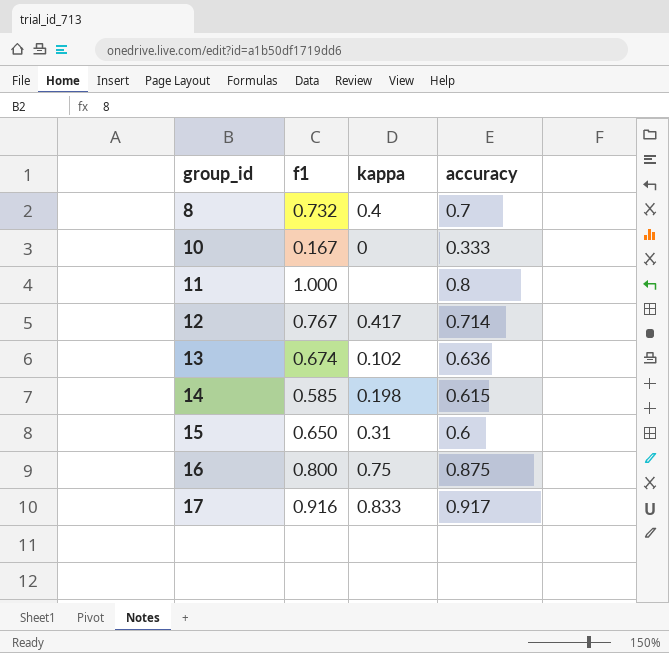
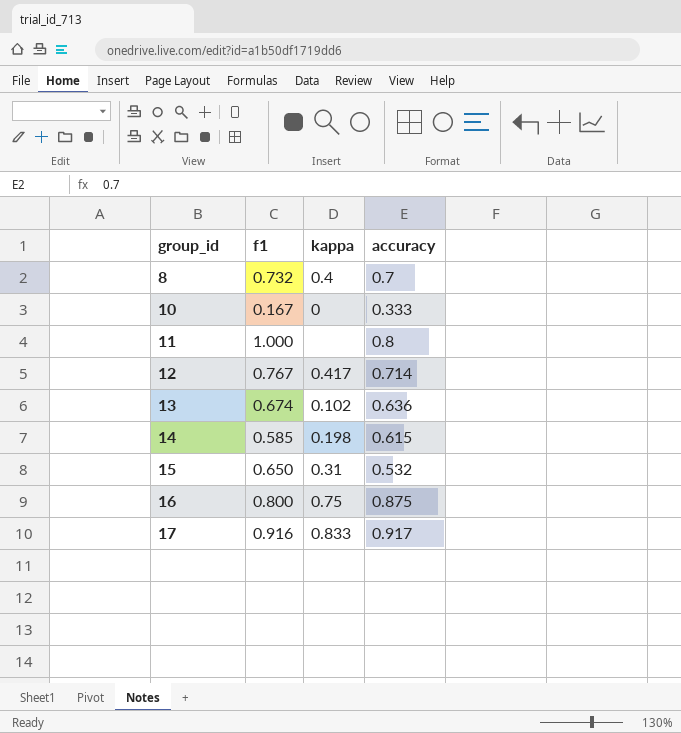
15 | accuracy: 0.6 -> 0.532

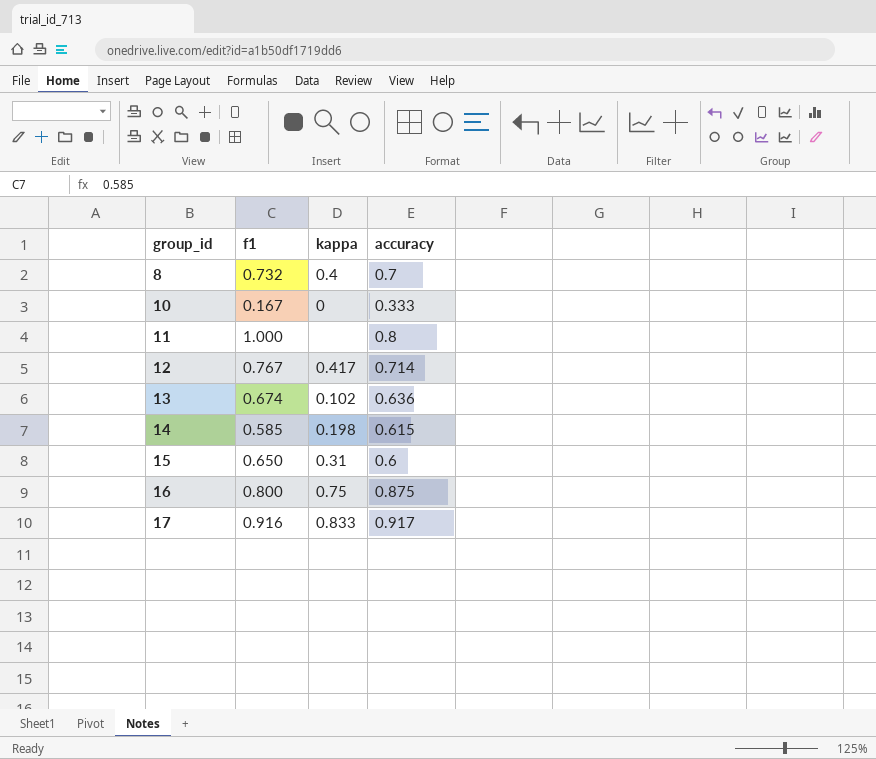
15 | accuracy: 0.532 -> 0.6

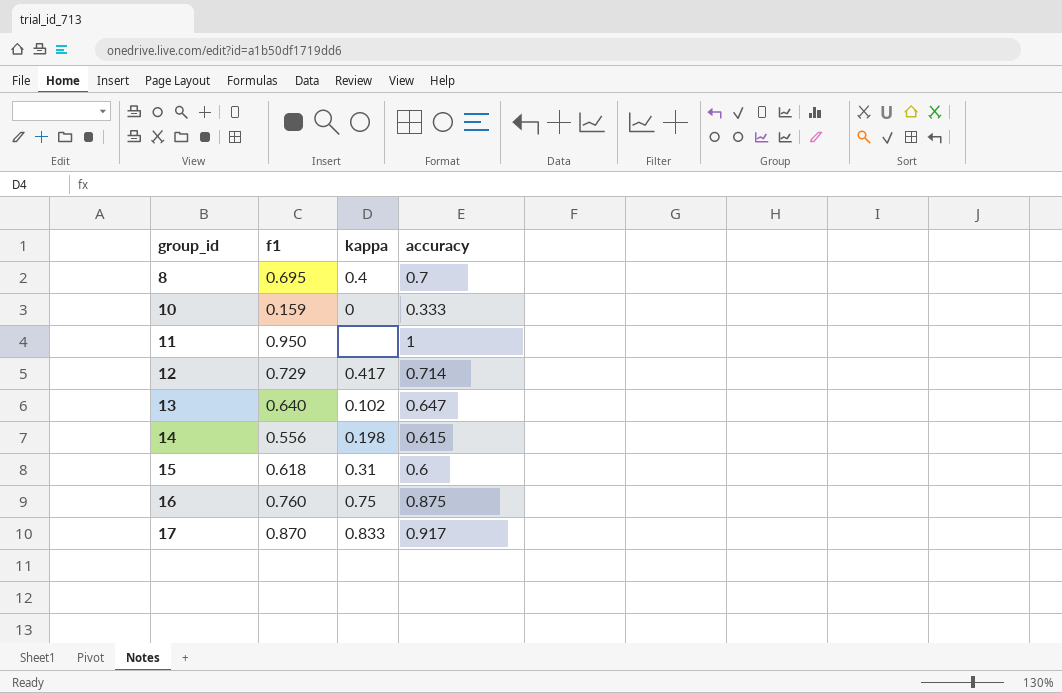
8 | f1: 0.732 -> 0.695
10 | f1: 0.167 -> 0.159
11 | f1: 1.000 -> 0.950
11 | accuracy: 0.8 -> 1
12 | f1: 0.767 -> 0.729
13 | f1: 0.674 -> 0.640
13 | accuracy: 0.636 -> 0.647
14 | f1: 0.585 -> 0.556
15 | f1: 0.650 -> 0.618
16 | f1: 0.800 -> 0.760
17 | f1: 0.916 -> 0.870

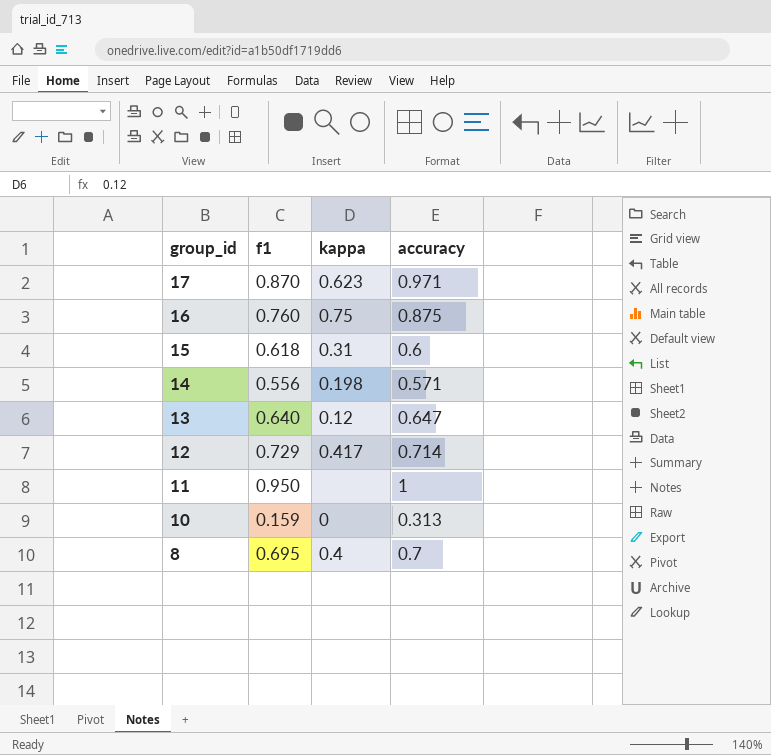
row order: group_id ascending -> group_id descending
17 | kappa: 0.833 -> 0.623
17 | accuracy: 0.917 -> 0.971
14 | accuracy: 0.615 -> 0.571
13 | kappa: 0.102 -> 0.12
10 | accuracy: 0.333 -> 0.313

